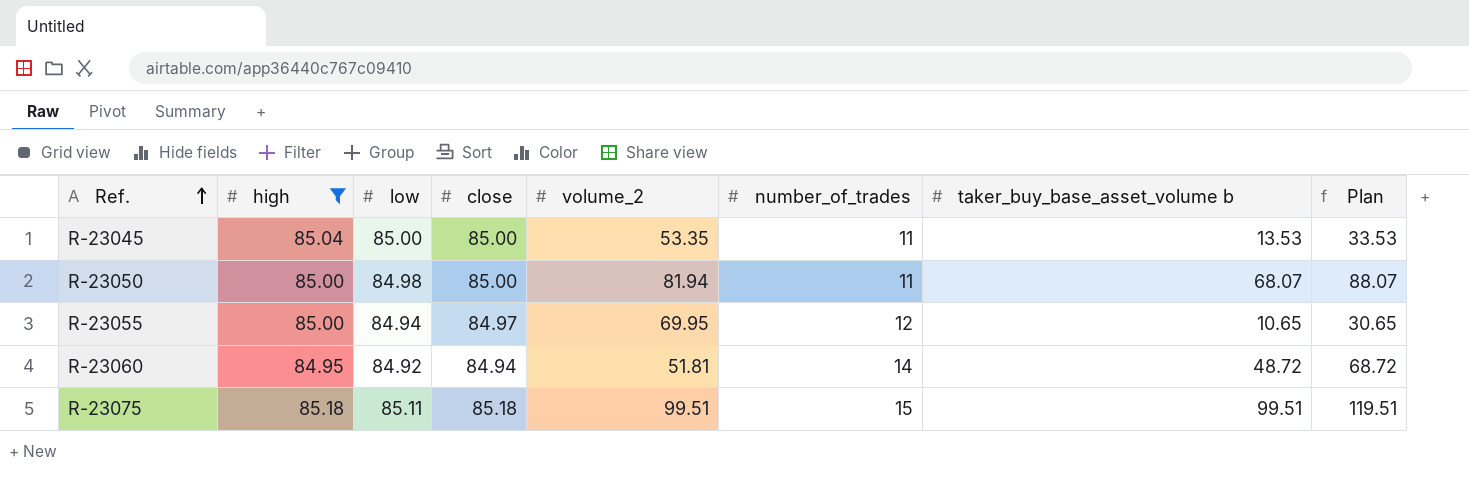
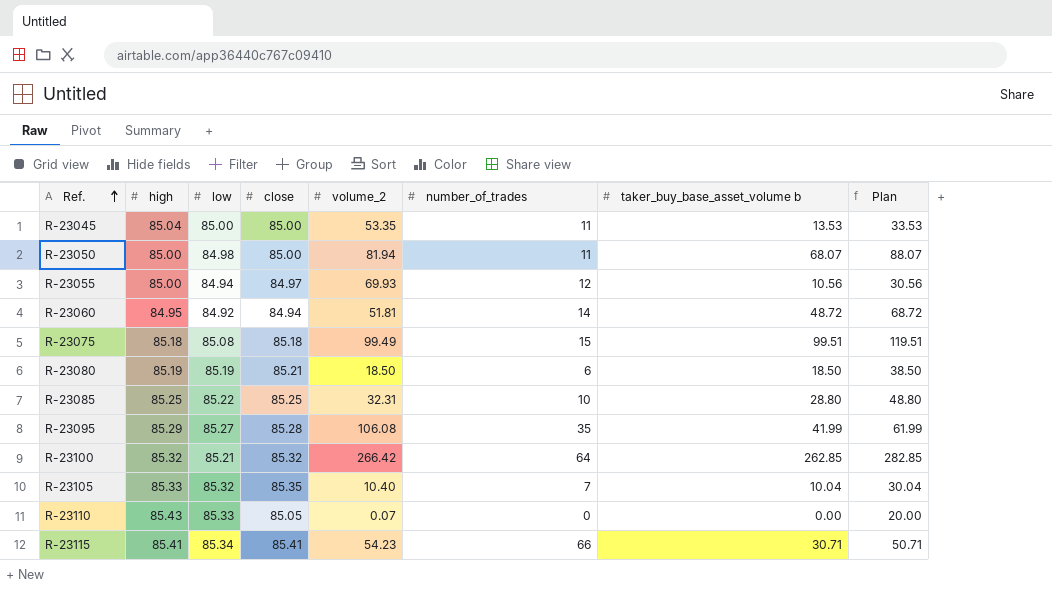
filter: high <= 85.18 -> none
R-23055 | volume_2: 69.95 -> 69.93
R-23055 | taker_buy_base_asset_volume b: 10.65 -> 10.56
R-23055 | Plan: 30.65 -> 30.56
R-23075 | low: 85.11 -> 85.08
R-23075 | volume_2: 99.51 -> 99.49

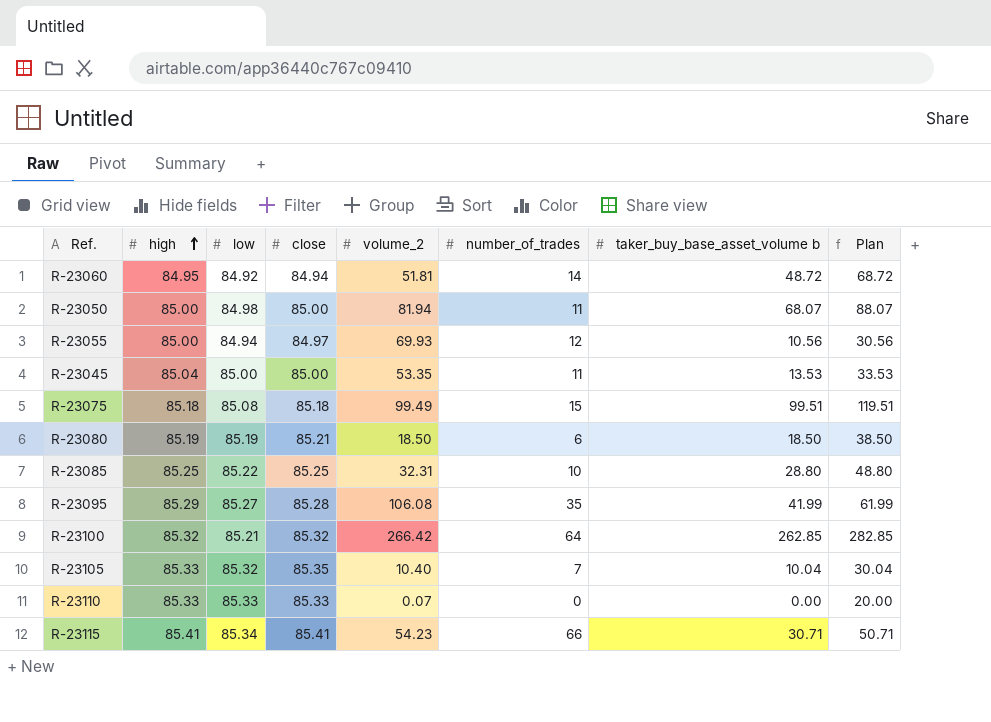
row order: Ref. ascending -> high ascending
R-23110 | high: 85.43 -> 85.33
R-23110 | close: 85.05 -> 85.33

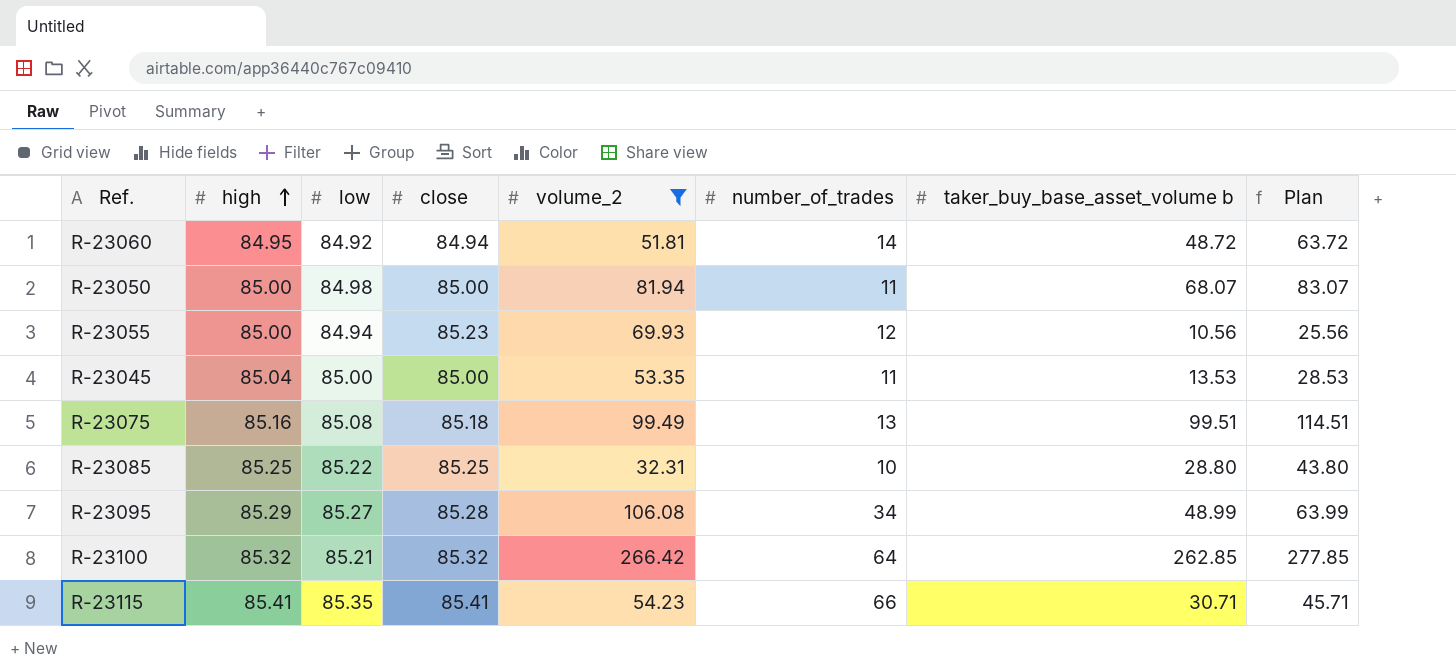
filter: none -> volume_2 >= 32.31
column Plan | formula: [taker_buy_base_asset_volume b] + 20 -> [taker_buy_base_asset_volume b] + 15
R-23055 | close: 84.97 -> 85.23
R-23075 | high: 85.18 -> 85.16
R-23075 | number_of_trades: 15 -> 13
R-23095 | number_of_trades: 35 -> 34
R-23095 | taker_buy_base_asset_volume b: 41.99 -> 48.99
R-23115 | low: 85.34 -> 85.35

